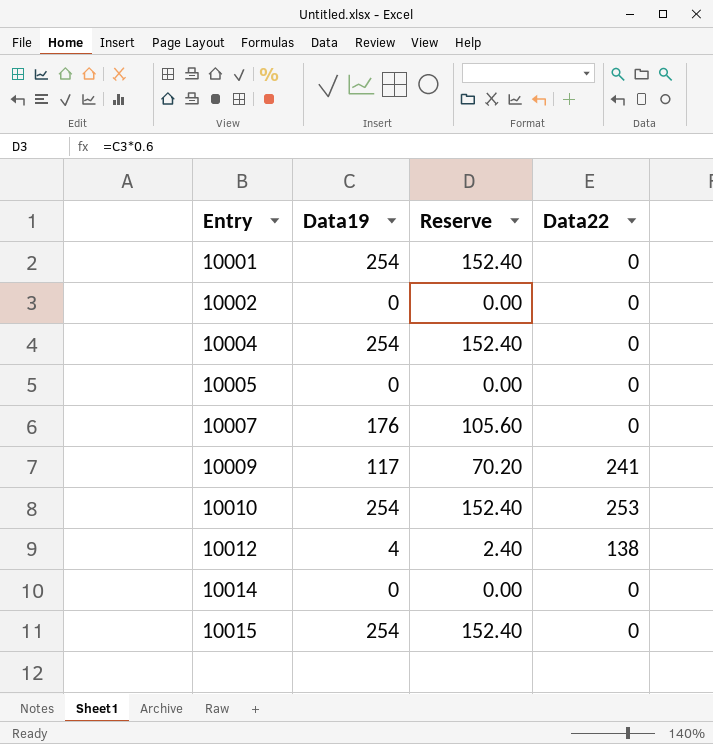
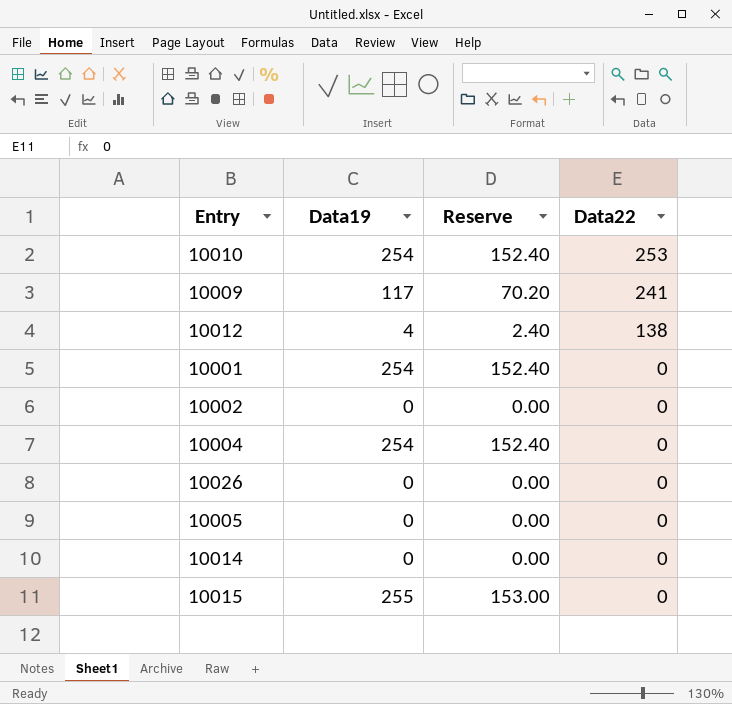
row order: Entry ascending -> Data22 descending
row 10007: 176 | 105.60 | 0 -> none
row 10026: none -> 0 | 0.00 | 0
10015 | Data19: 254 -> 255
10015 | Reserve: 152.40 -> 153.00

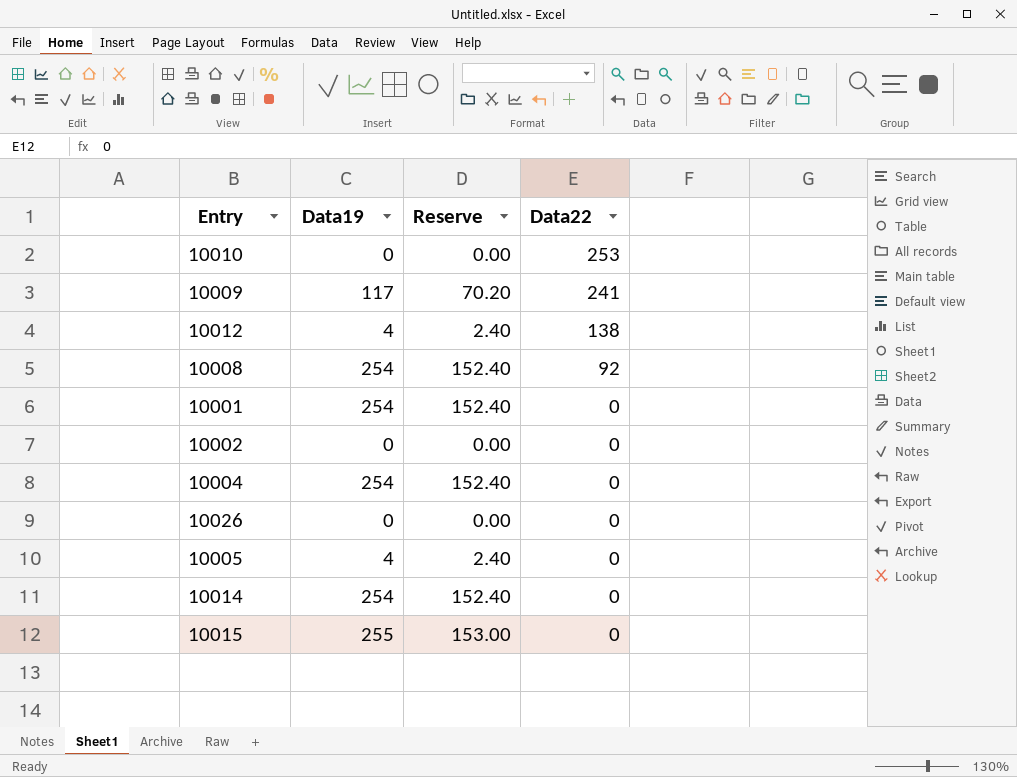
10010 | Data19: 254 -> 0
10010 | Reserve: 152.40 -> 0.00
row 10008: none -> 254 | 152.40 | 92
10005 | Data19: 0 -> 4
10005 | Reserve: 0.00 -> 2.40
10014 | Data19: 0 -> 254
10014 | Reserve: 0.00 -> 152.40

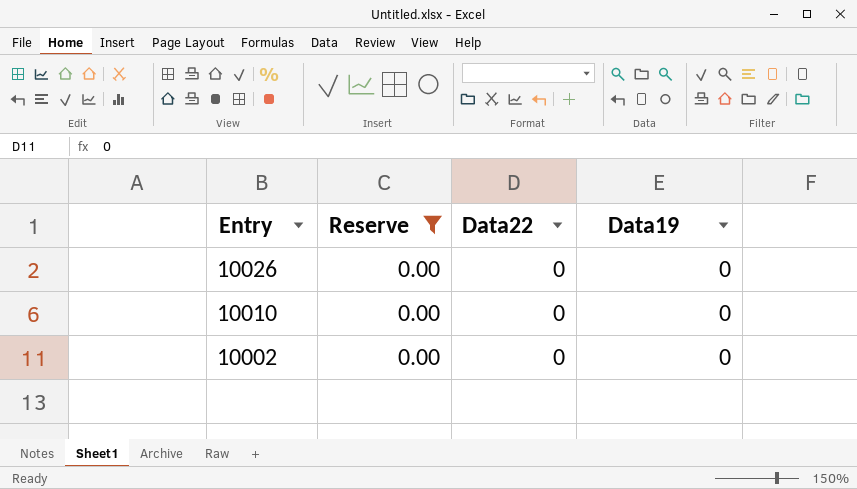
filter: none -> Reserve = 0.00
row order: Data22 descending -> Entry descending
column Data19 | position: 2 -> 4
10010 | Data22: 253 -> 0

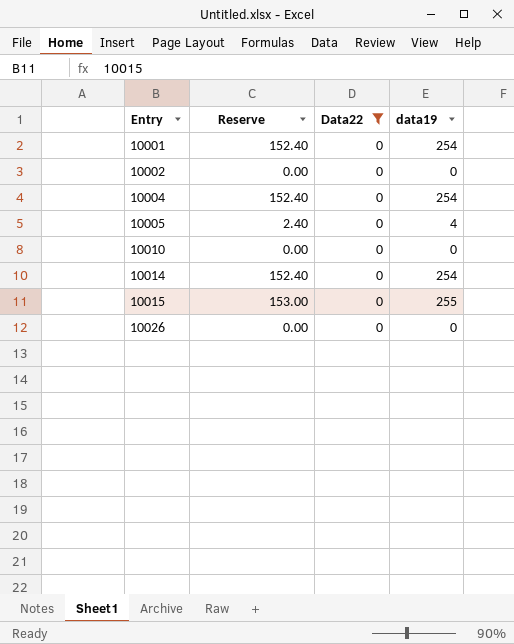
filter: Reserve = 0.00 -> Data22 = 0
row order: Entry descending -> Entry ascending
column name: Data19 -> data19

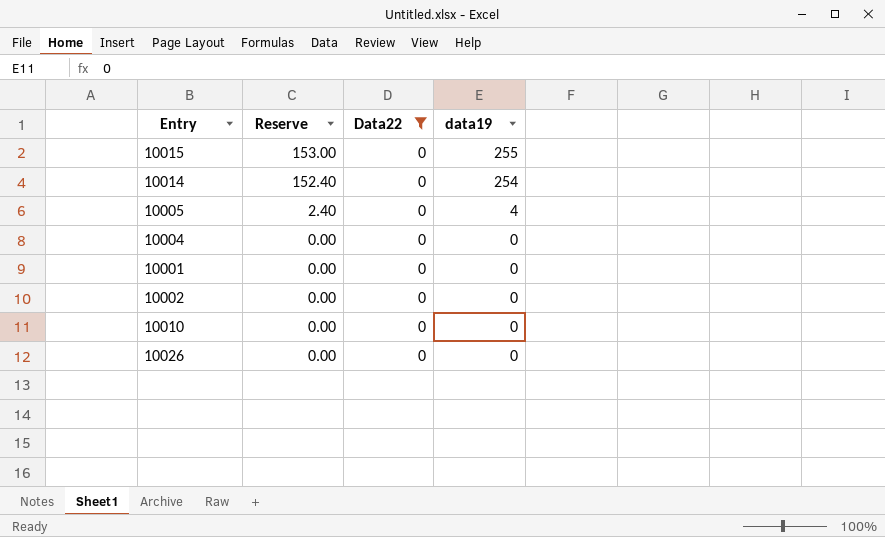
row order: Entry ascending -> Reserve descending
10004 | Reserve: 152.40 -> 0.00
10004 | data19: 254 -> 0
10001 | Reserve: 152.40 -> 0.00
10001 | data19: 254 -> 0

